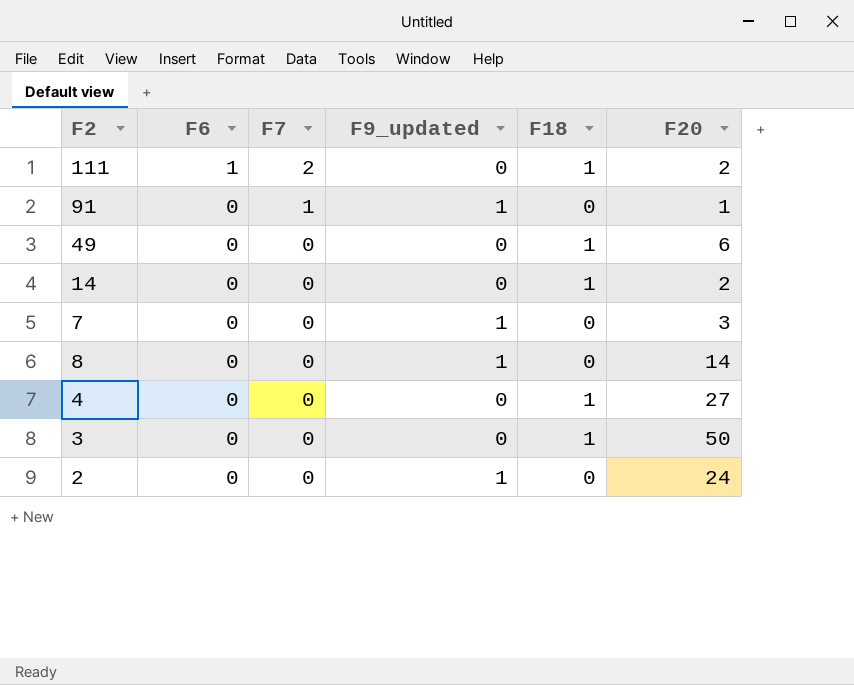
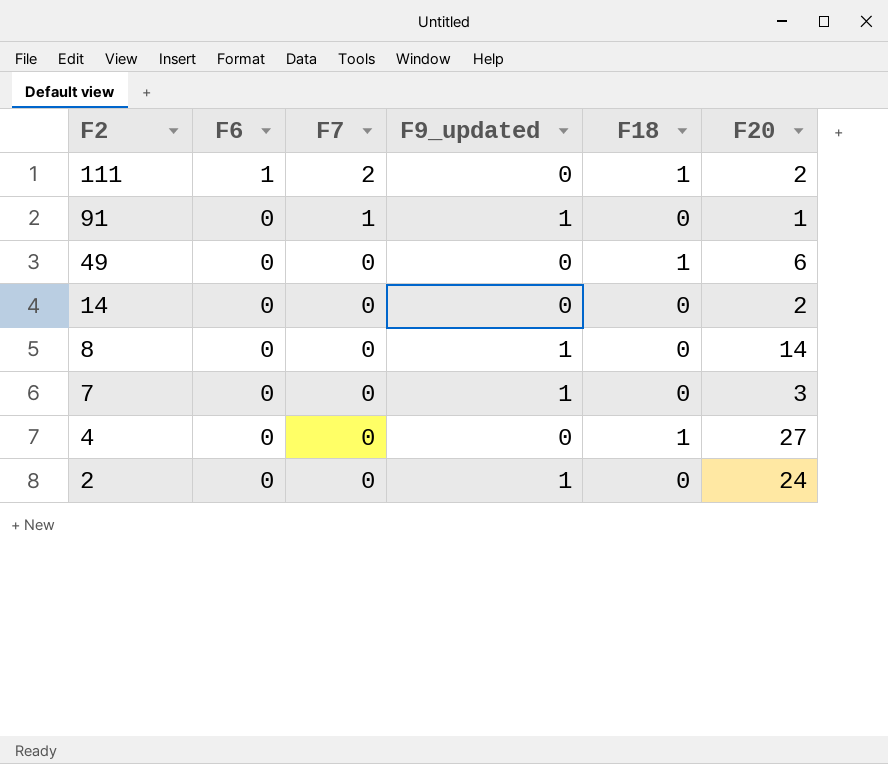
row order: F6 descending -> F2 descending
row 3: 0 | 0 | 0 | 1 | 50 -> none
14 | F18: 1 -> 0

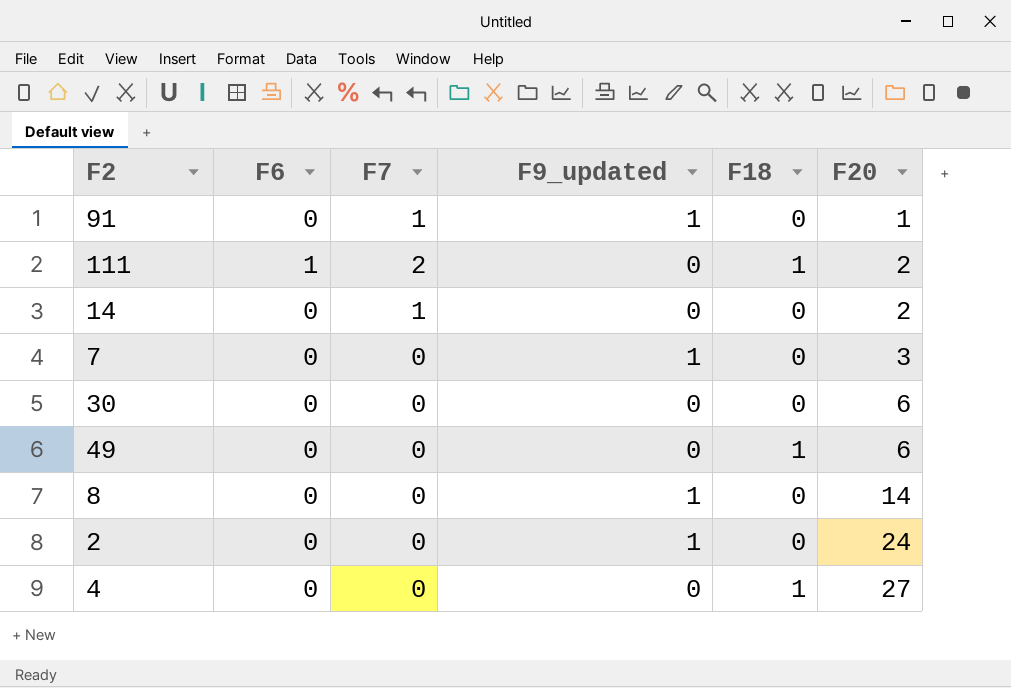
row order: F2 descending -> F20 ascending
14 | F7: 0 -> 1
row 30: none -> 0 | 0 | 0 | 0 | 6

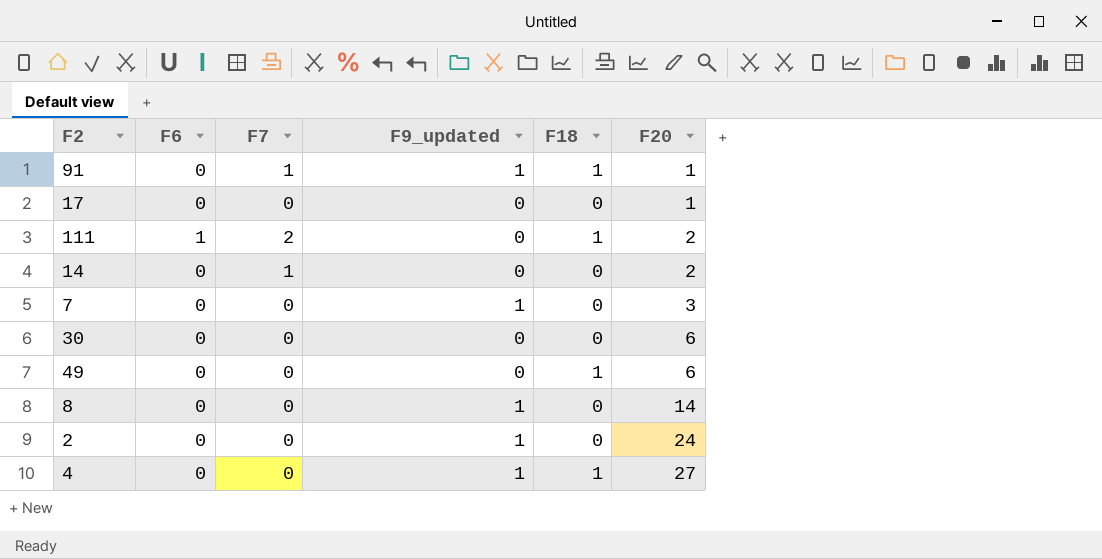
91 | F18: 0 -> 1
row 17: none -> 0 | 0 | 0 | 0 | 1
4 | F9_updated: 0 -> 1

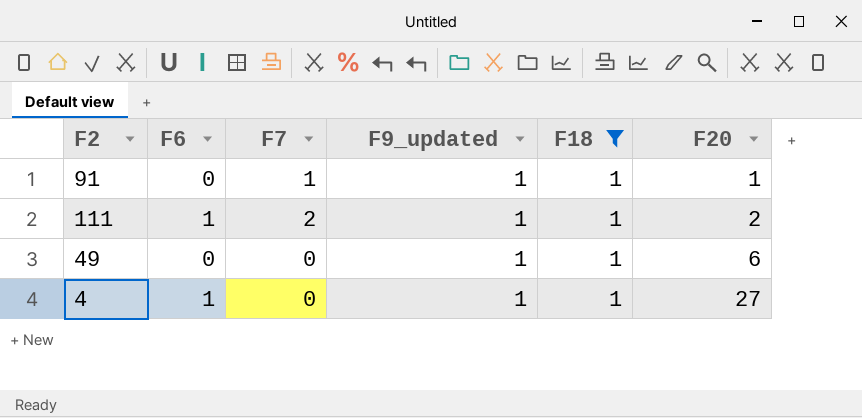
filter: none -> F18 = 1
111 | F9_updated: 0 -> 1
49 | F9_updated: 0 -> 1
4 | F6: 0 -> 1

